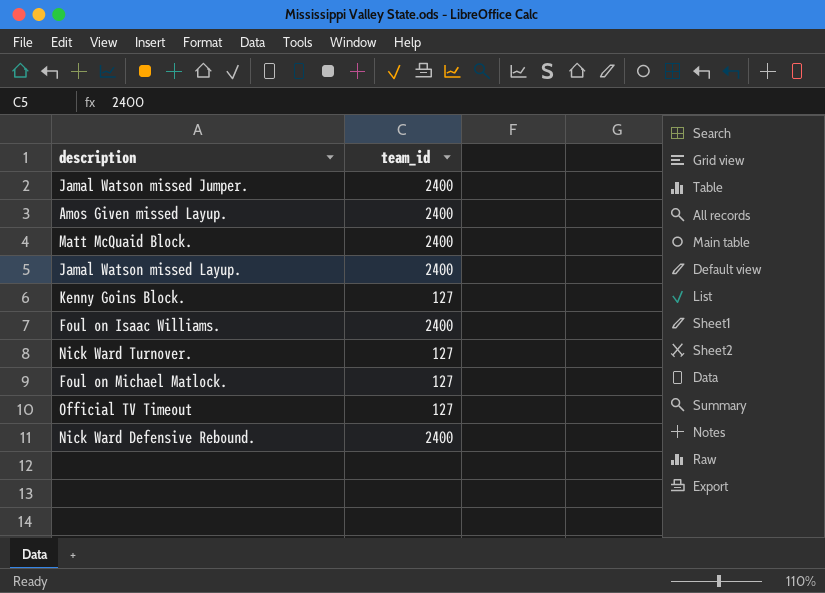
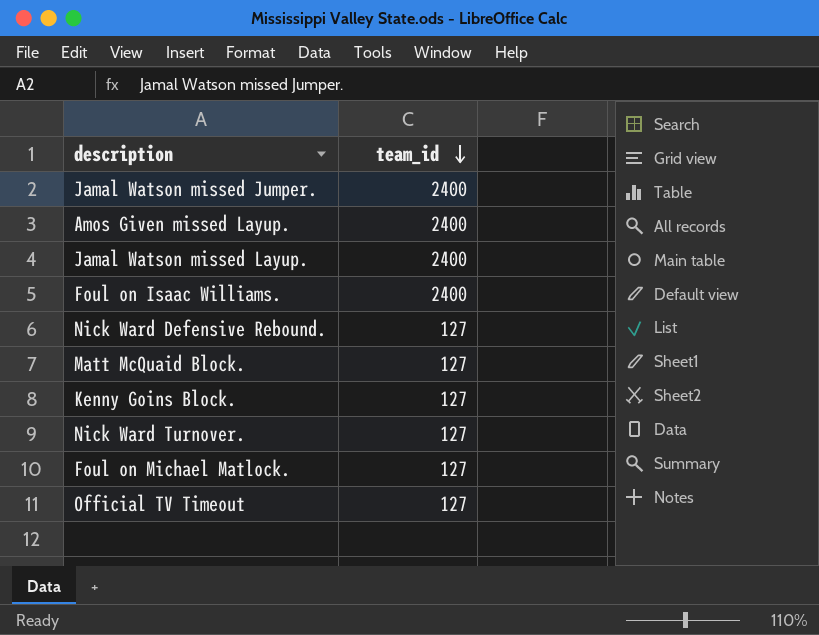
row order: none -> team_id descending
Nick Ward Defensive Rebound. | team_id: 2400 -> 127
Matt McQuaid Block. | team_id: 2400 -> 127

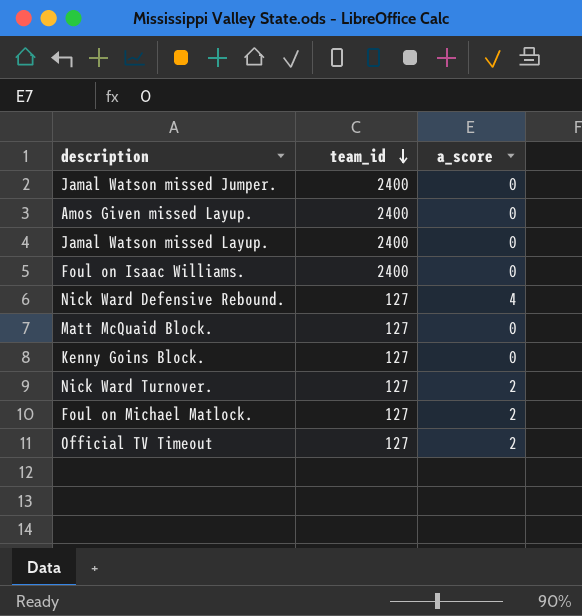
column a_score | position: none -> 3

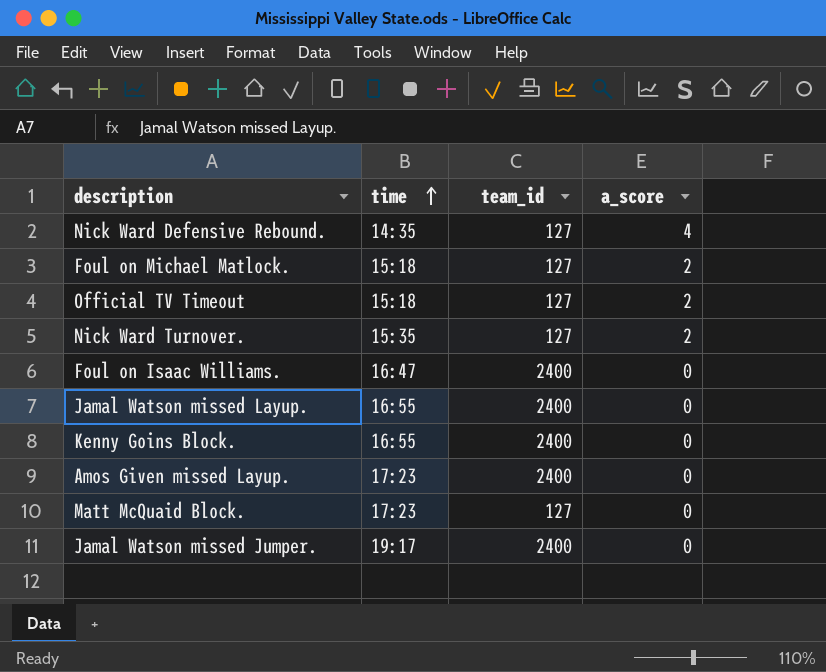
row order: team_id descending -> time ascending
column time | position: none -> 2
Kenny Goins Block. | team_id: 127 -> 2400

